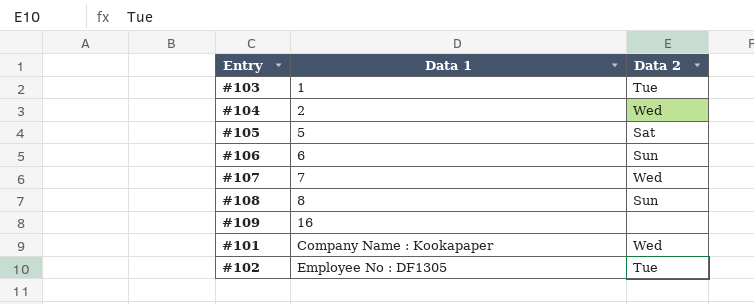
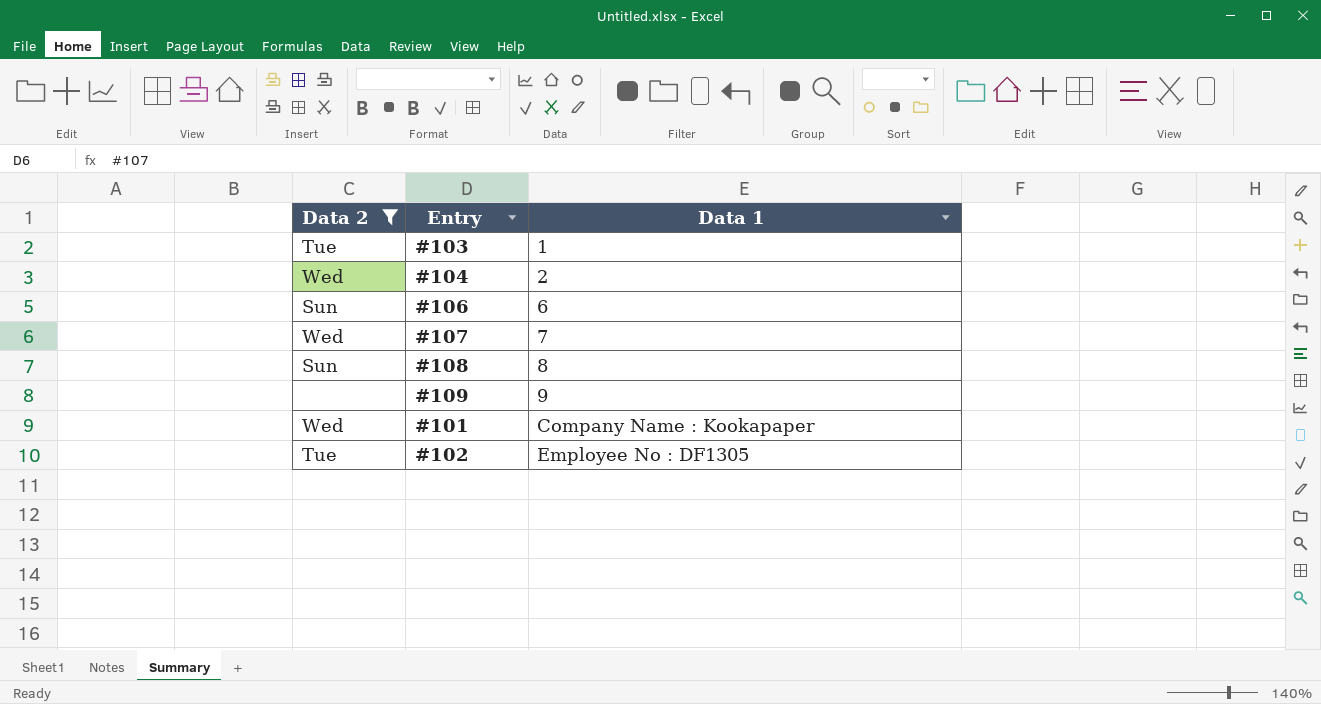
filter: none -> Data 2 != Sat
column Data 2 | position: 3 -> 1
#109 | Data 1: 16 -> 9

